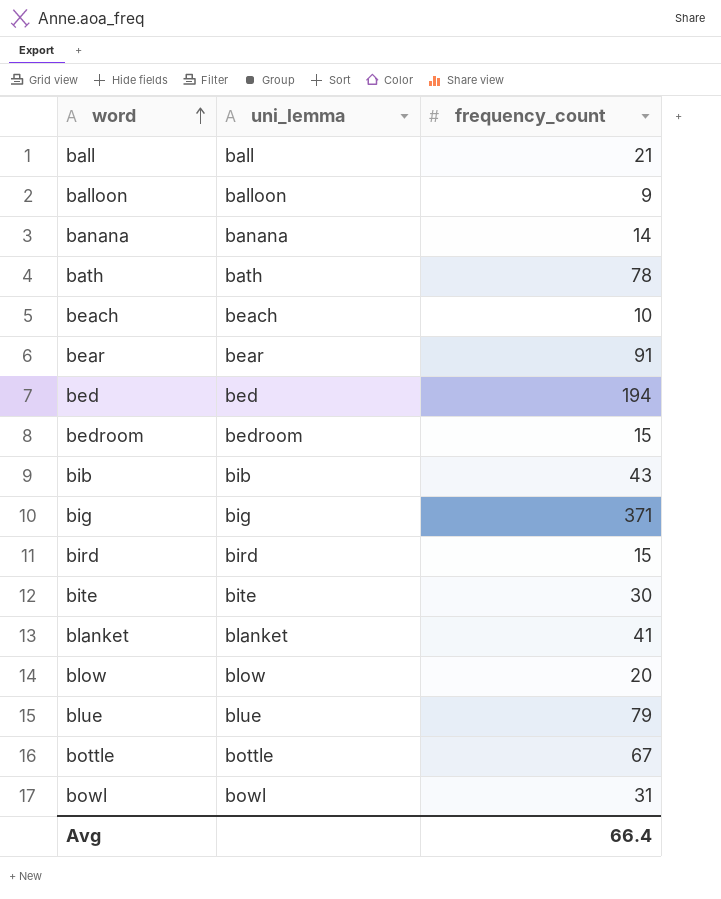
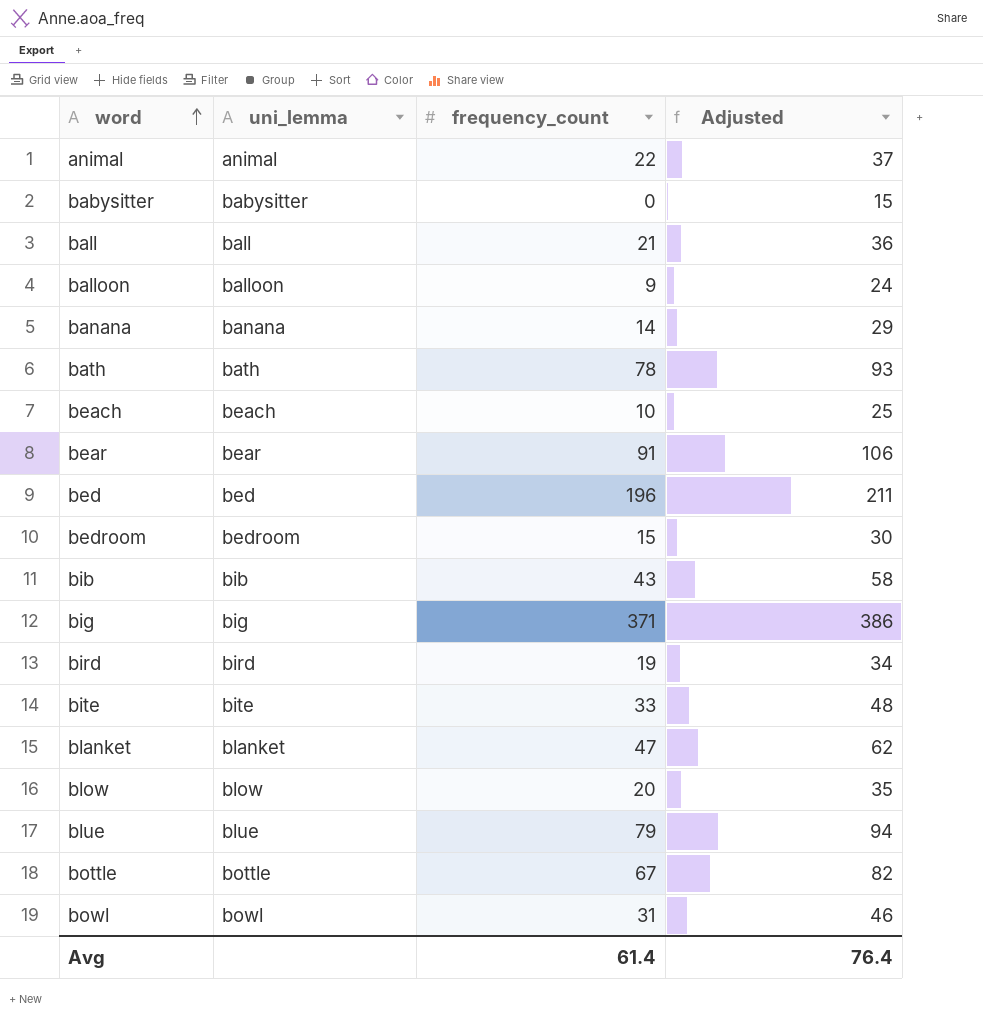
column Adjusted | formula: none -> [frequency_count] + 15
row animal: none -> animal | 22 | 37
row babysitter: none -> babysitter | 0 | 15
bed | frequency_count: 194 -> 196
bird | frequency_count: 15 -> 19
bite | frequency_count: 30 -> 33
blanket | frequency_count: 41 -> 47
Avg | frequency_count: 66.4 -> 61.4

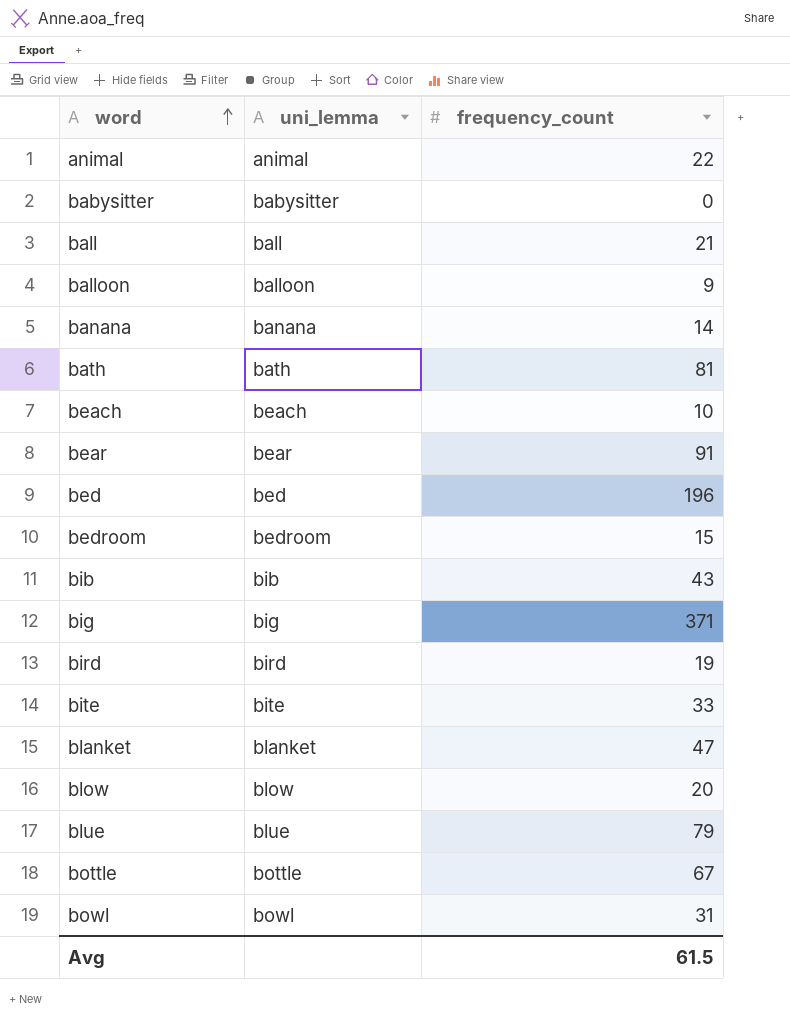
column Adjusted | formula: [frequency_count] + 15 -> none
bath | frequency_count: 78 -> 81
Avg | frequency_count: 61.4 -> 61.5

